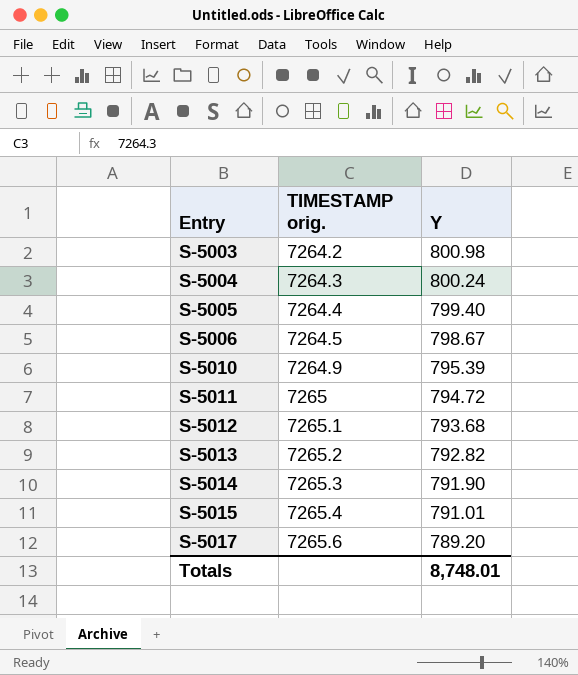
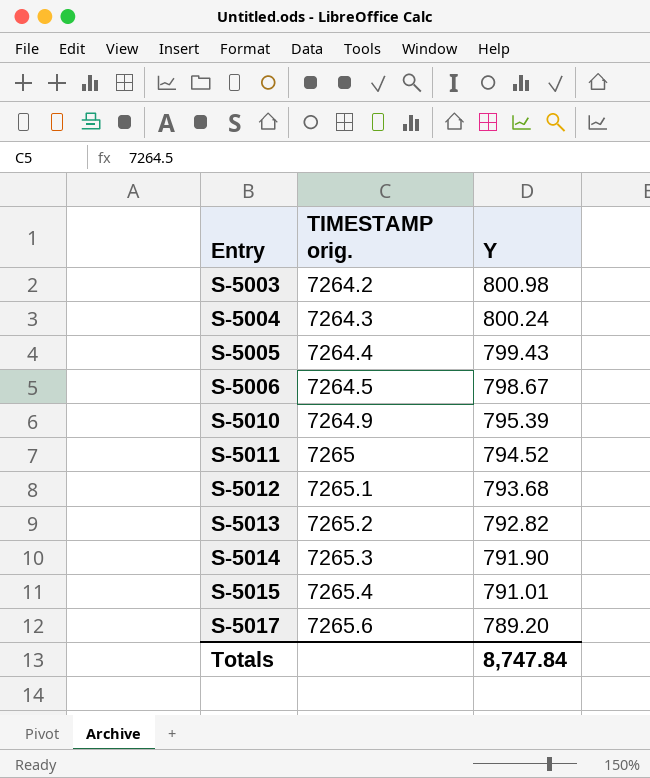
S-5005 | Y: 799.40 -> 799.43
S-5011 | Y: 794.72 -> 794.52
Totals | Y: 8,748.01 -> 8,747.84

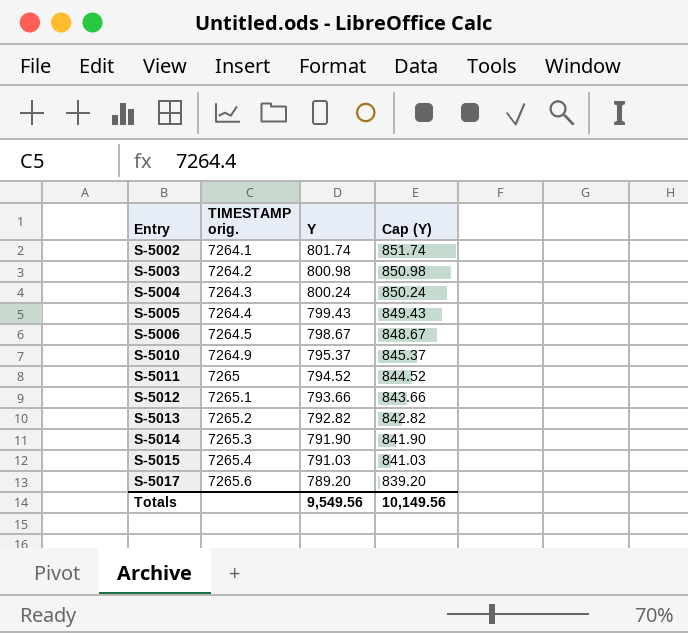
column Cap (Y) | formula: none -> [Y] + 50
row S-5002: none -> 7264.1 | 801.74 | 851.74
S-5010 | Y: 795.39 -> 795.37
S-5012 | Y: 793.68 -> 793.66
S-5015 | Y: 791.01 -> 791.03
Totals | Y: 8,747.84 -> 9,549.56

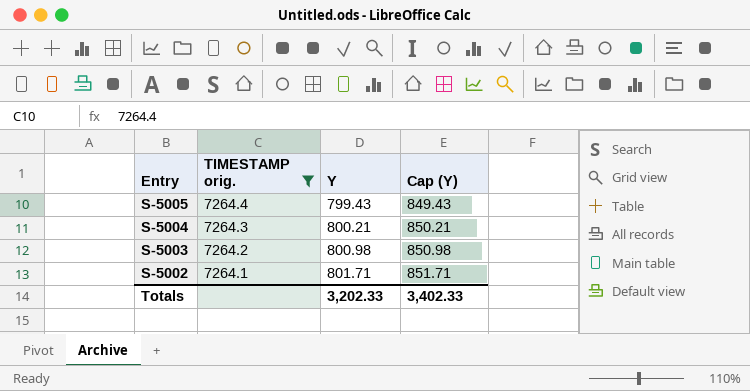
filter: none -> TIMESTAMP orig. <= 7264.4
row order: Entry ascending -> Entry descending
S-5004 | Y: 800.24 -> 800.21
S-5004 | Cap (Y): 850.24 -> 850.21
S-5002 | Y: 801.74 -> 801.71
S-5002 | Cap (Y): 851.74 -> 851.71
Totals | Y: 9,549.56 -> 3,202.33
Totals | Cap (Y): 10,149.56 -> 3,402.33

